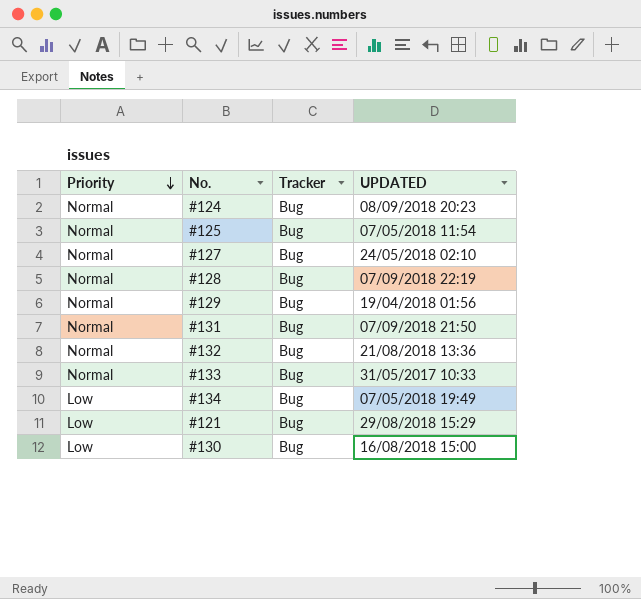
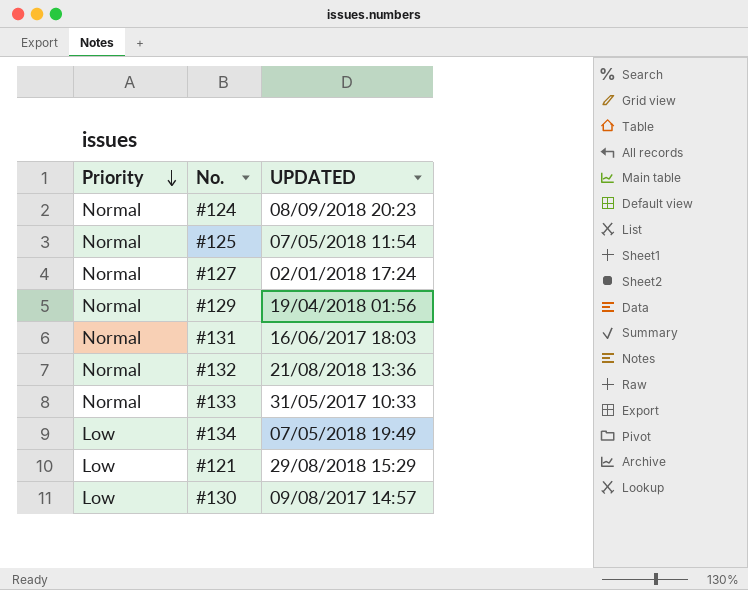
column Tracker | position: 3 -> none
row #128: Normal | Bug | 07/09/2018 22:19 -> none
#127 | UPDATED: 24/05/2018 02:10 -> 02/01/2018 17:24
#131 | UPDATED: 07/09/2018 21:50 -> 16/06/2017 18:03
#130 | UPDATED: 16/08/2018 15:00 -> 09/08/2017 14:57

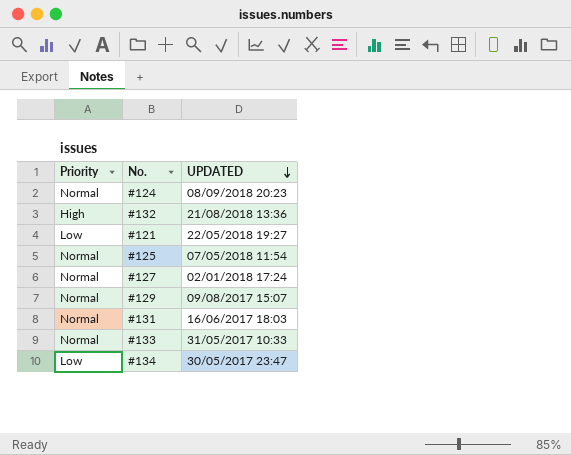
row order: Priority descending -> UPDATED descending
row #130: Low | 09/08/2017 14:57 -> none
#132 | Priority: Normal -> High
#121 | UPDATED: 29/08/2018 15:29 -> 22/05/2018 19:27
#129 | UPDATED: 19/04/2018 01:56 -> 09/08/2017 15:07
#134 | UPDATED: 07/05/2018 19:49 -> 30/05/2017 23:47

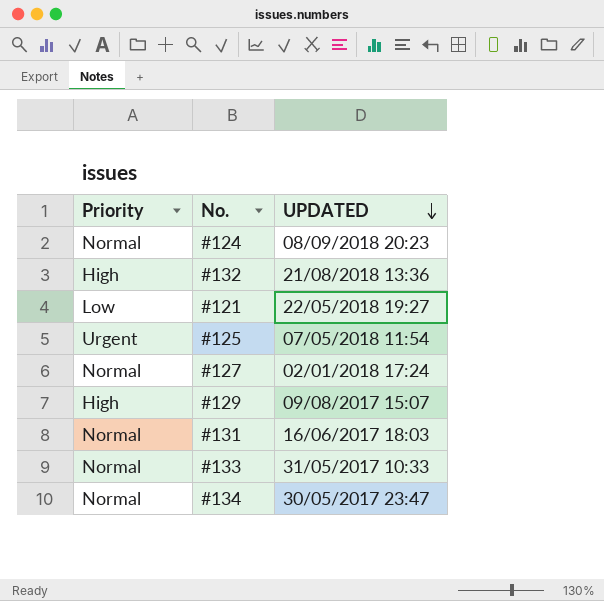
#125 | Priority: Normal -> Urgent
#129 | Priority: Normal -> High
#134 | Priority: Low -> Normal

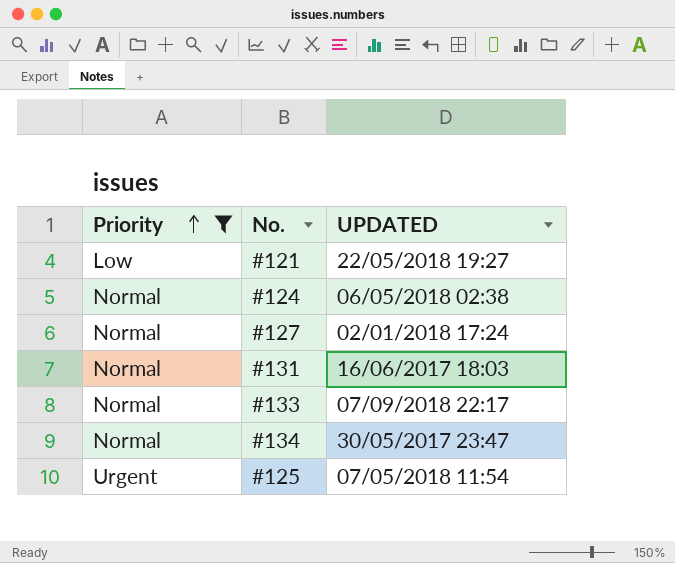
filter: none -> Priority != High
row order: UPDATED descending -> Priority ascending
#124 | UPDATED: 08/09/2018 20:23 -> 06/05/2018 02:38
#133 | UPDATED: 31/05/2017 10:33 -> 07/09/2018 22:17

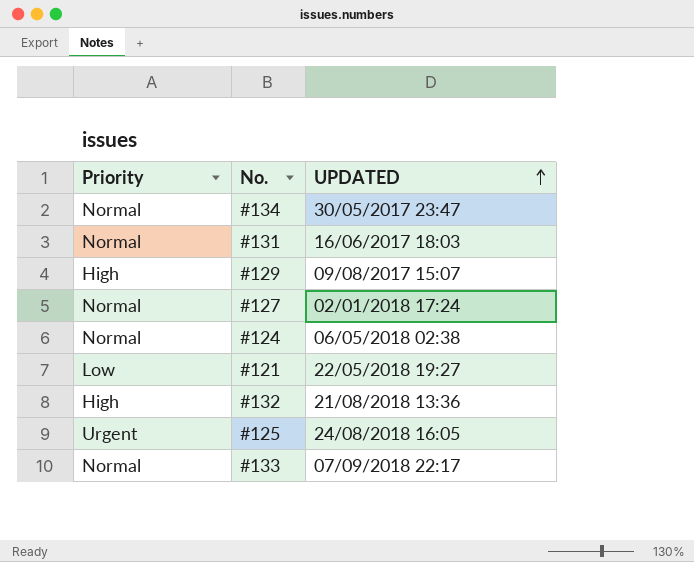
filter: Priority != High -> none
row order: Priority ascending -> UPDATED ascending
#125 | UPDATED: 07/05/2018 11:54 -> 24/08/2018 16:05

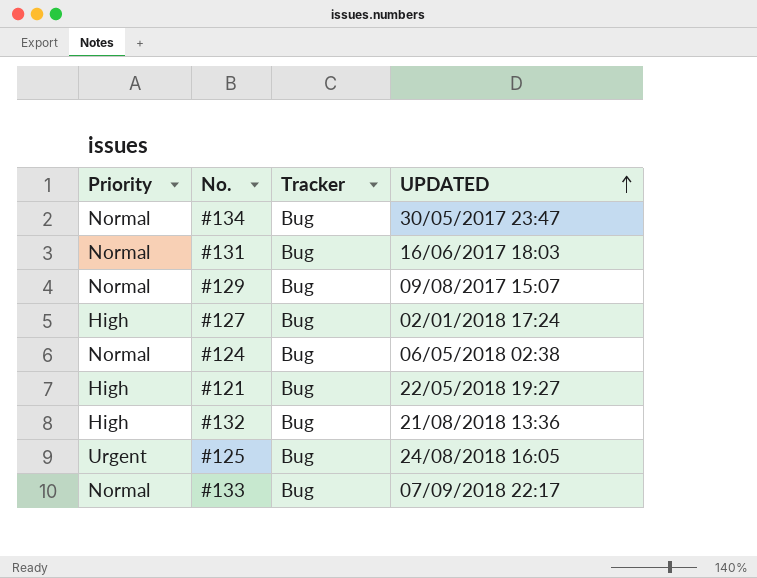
column Tracker | position: none -> 3
#129 | Priority: High -> Normal
#127 | Priority: Normal -> High
#121 | Priority: Low -> High

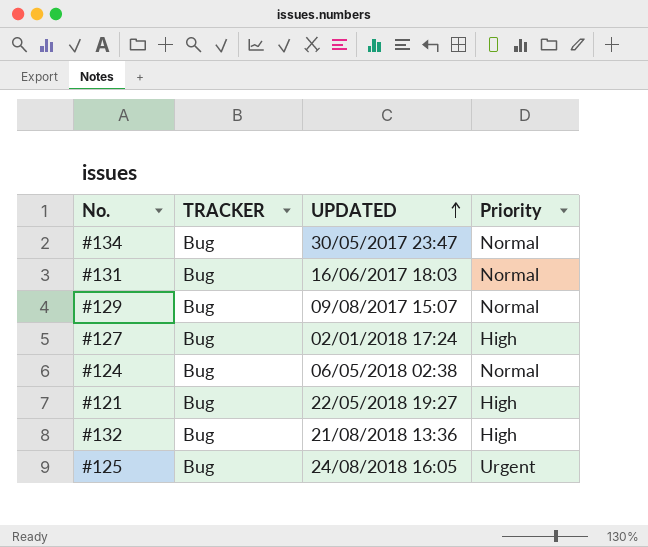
column name: Tracker -> TRACKER
column Priority | position: 1 -> 4
row #133: Normal | Bug | 07/09/2018 22:17 -> none

